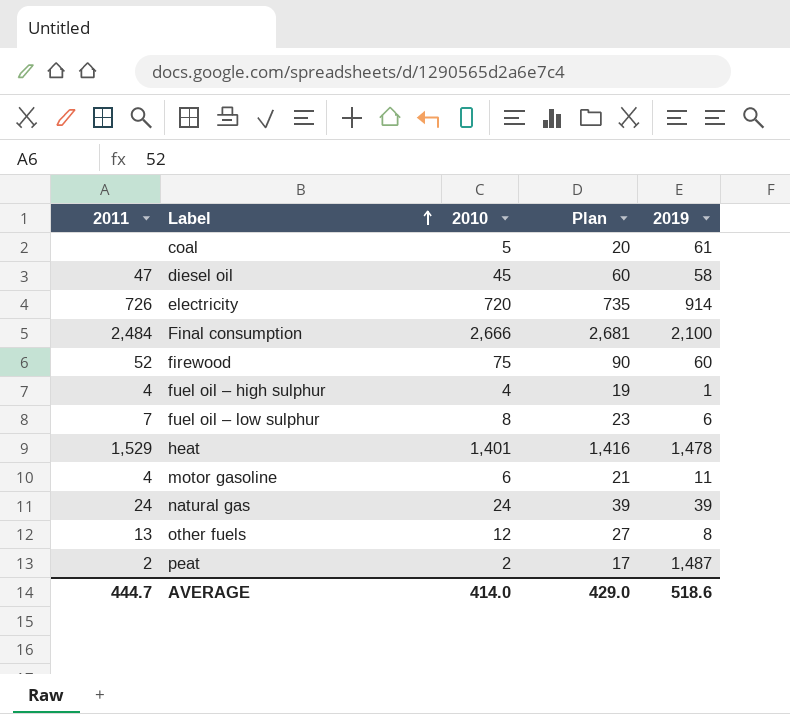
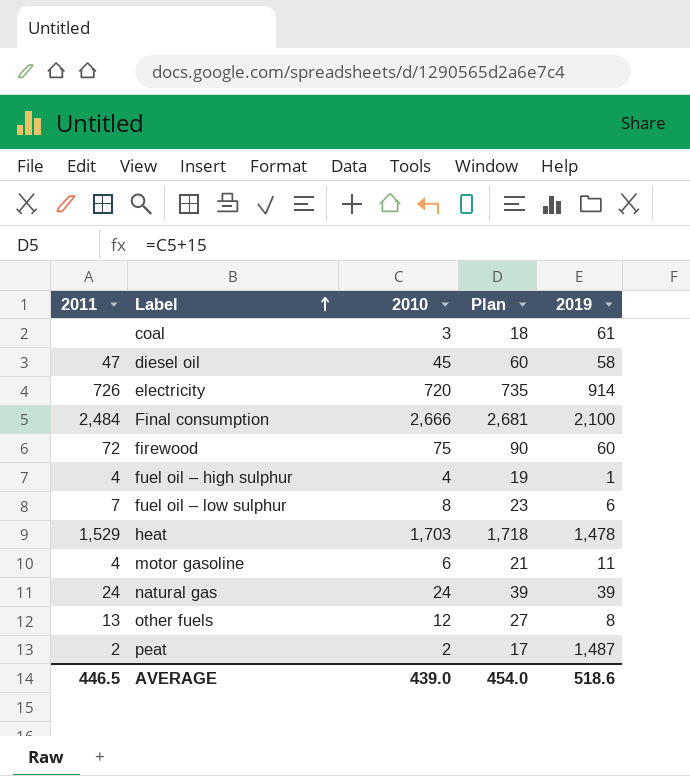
coal | 2010: 5 -> 3
coal | Plan: 20 -> 18
firewood | 2011: 52 -> 72
heat | 2010: 1,401 -> 1,703
heat | Plan: 1,416 -> 1,718
AVERAGE | 2011: 444.7 -> 446.5
AVERAGE | 2010: 414.0 -> 439.0
AVERAGE | Plan: 429.0 -> 454.0

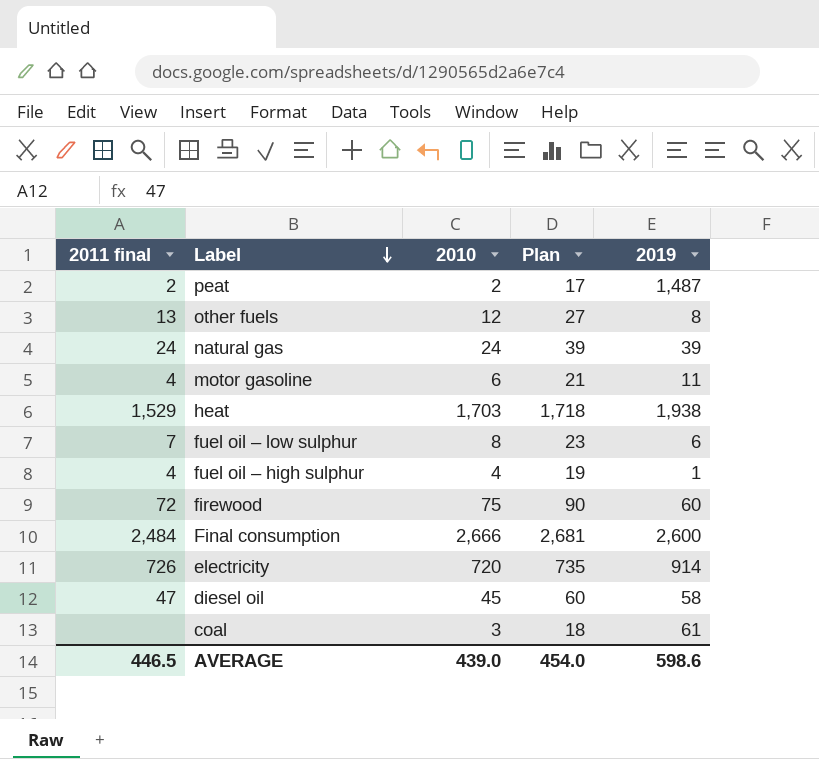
row order: Label ascending -> Label descending
column name: 2011 -> 2011 final
heat | 2019: 1,478 -> 1,938
Final consumption | 2019: 2,100 -> 2,600
AVERAGE | 2019: 518.6 -> 598.6

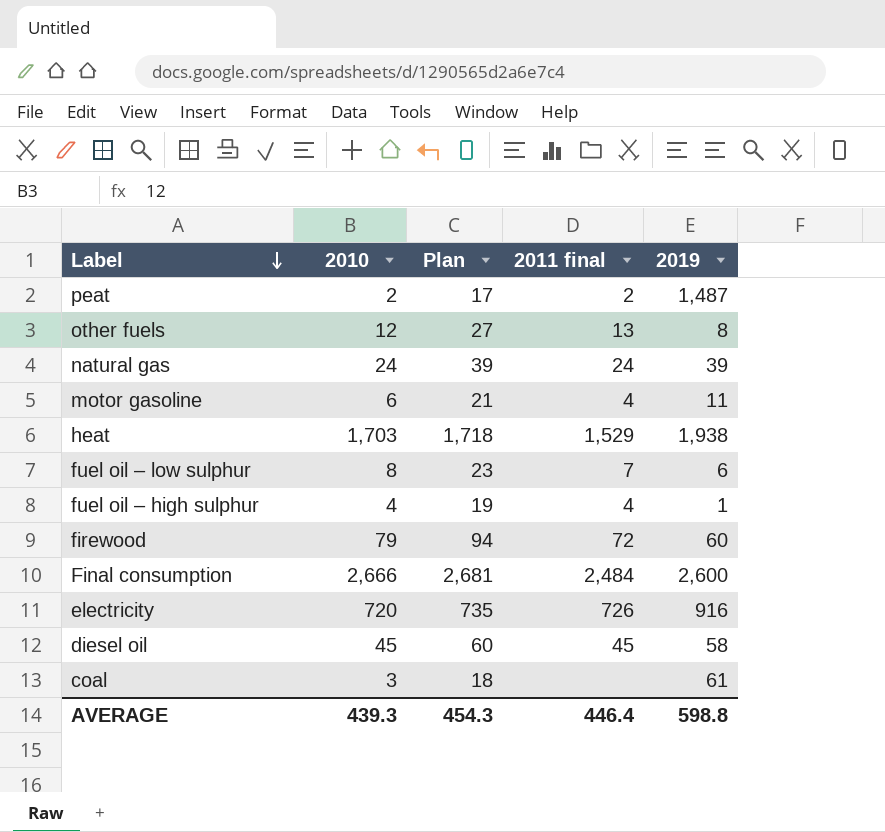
column 2011 final | position: 1 -> 4
firewood | 2010: 75 -> 79
firewood | Plan: 90 -> 94
electricity | 2019: 914 -> 916
diesel oil | 2011 final: 47 -> 45
AVERAGE | 2010: 439.0 -> 439.3
AVERAGE | Plan: 454.0 -> 454.3
AVERAGE | 2011 final: 446.5 -> 446.4
AVERAGE | 2019: 598.6 -> 598.8

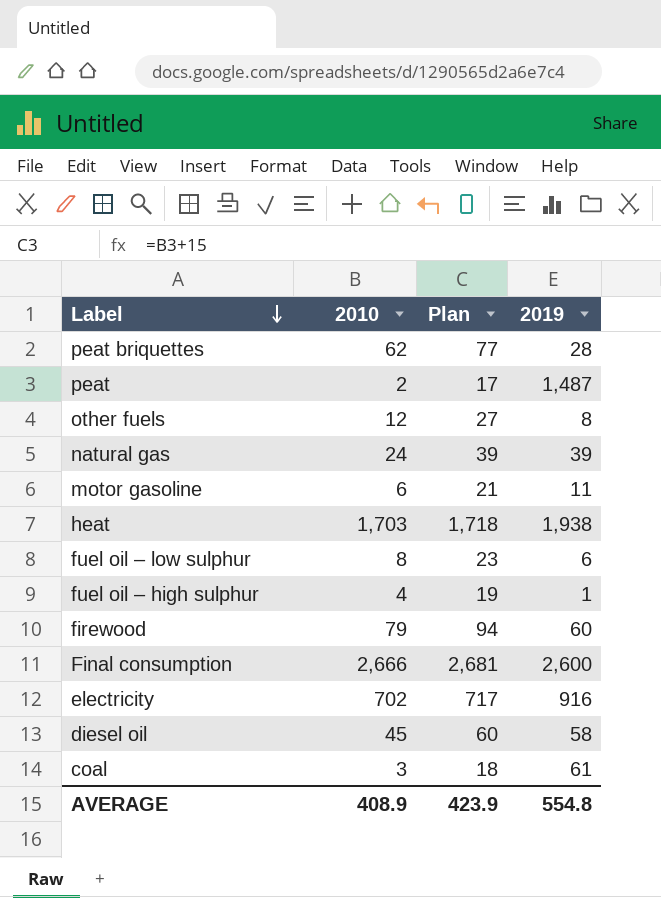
column 2011 final | position: 4 -> none
row peat briquettes: none -> 62 | 77 | 28
electricity | 2010: 720 -> 702
electricity | Plan: 735 -> 717
AVERAGE | 2010: 439.3 -> 408.9
AVERAGE | Plan: 454.3 -> 423.9
AVERAGE | 2019: 598.8 -> 554.8

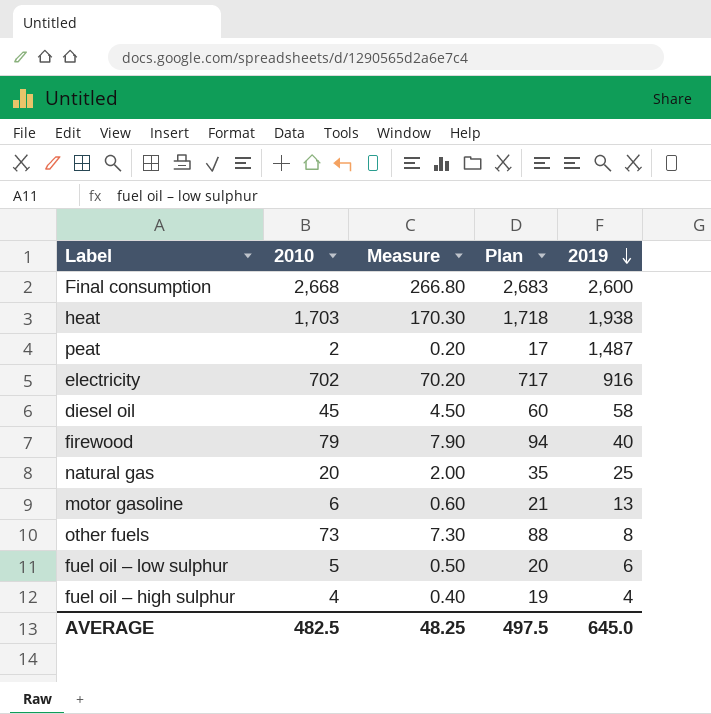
row order: Label descending -> 2019 descending
column Measure | formula: none -> [2010] * 0.1
row peat briquettes: 62 | 77 | 28 -> none
row coal: 3 | 18 | 61 -> none
Final consumption | 2010: 2,666 -> 2,668
Final consumption | Plan: 2,681 -> 2,683
firewood | 2019: 60 -> 40
natural gas | 2010: 24 -> 20
natural gas | Plan: 39 -> 35
natural gas | 2019: 39 -> 25
motor gasoline | 2019: 11 -> 13
other fuels | 2010: 12 -> 73
other fuels | Plan: 27 -> 88
fuel oil – low sulphur | 2010: 8 -> 5
fuel oil – low sulphur | Plan: 23 -> 20
fuel oil – high sulphur | 2019: 1 -> 4
AVERAGE | 2010: 408.9 -> 482.5
AVERAGE | Plan: 423.9 -> 497.5
AVERAGE | 2019: 554.8 -> 645.0

